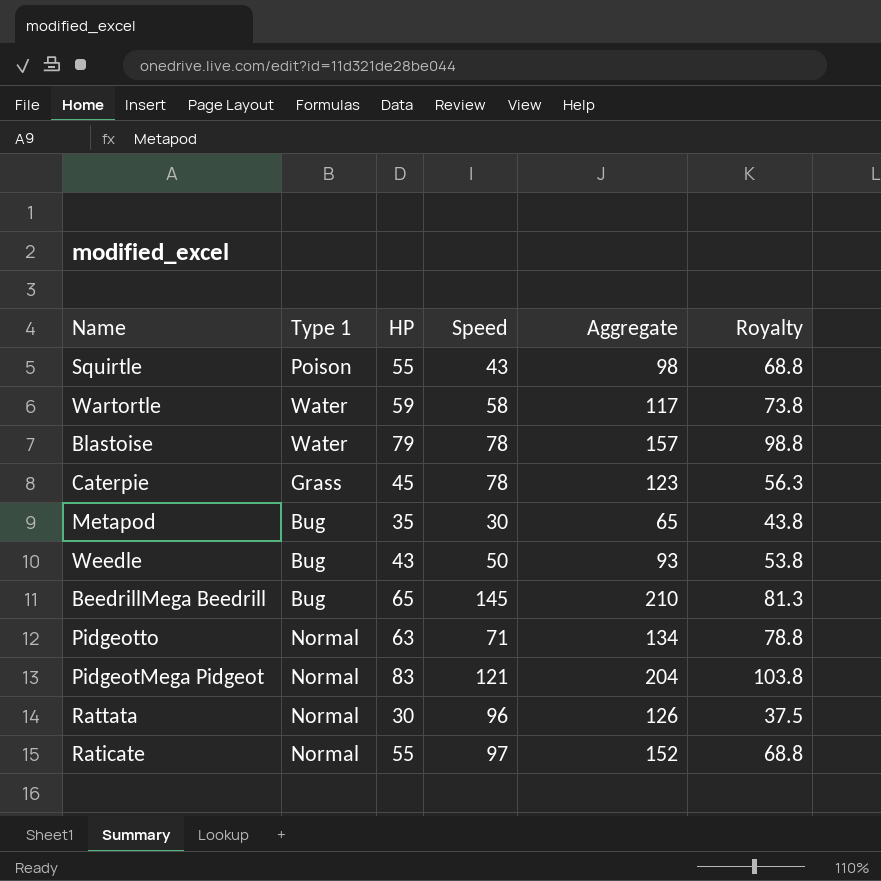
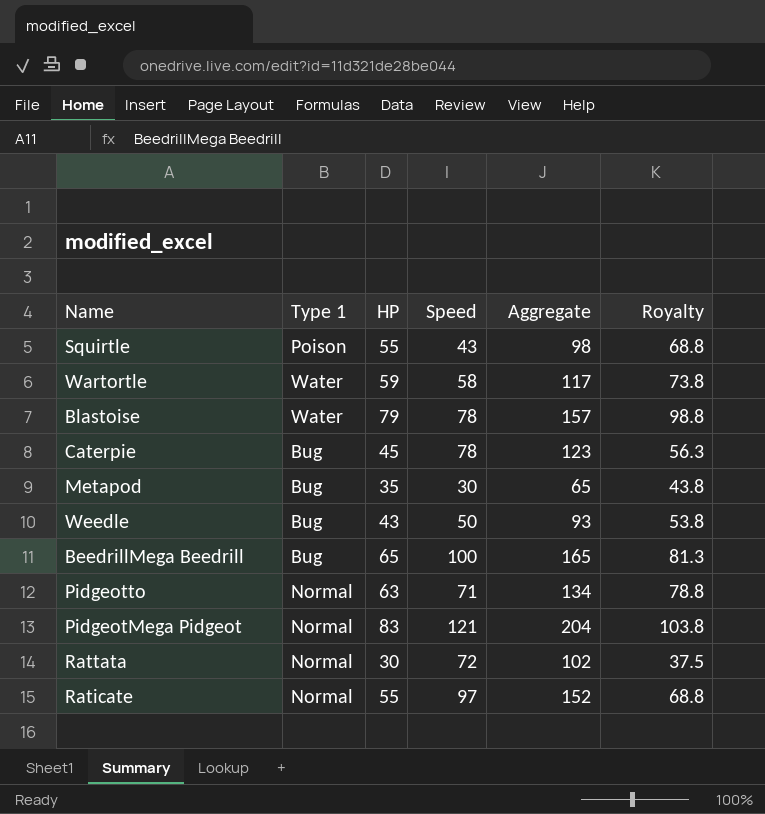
Caterpie | Type 1: Grass -> Bug
BeedrillMega Beedrill | Speed: 145 -> 100
BeedrillMega Beedrill | Aggregate: 210 -> 165
Rattata | Speed: 96 -> 72
Rattata | Aggregate: 126 -> 102

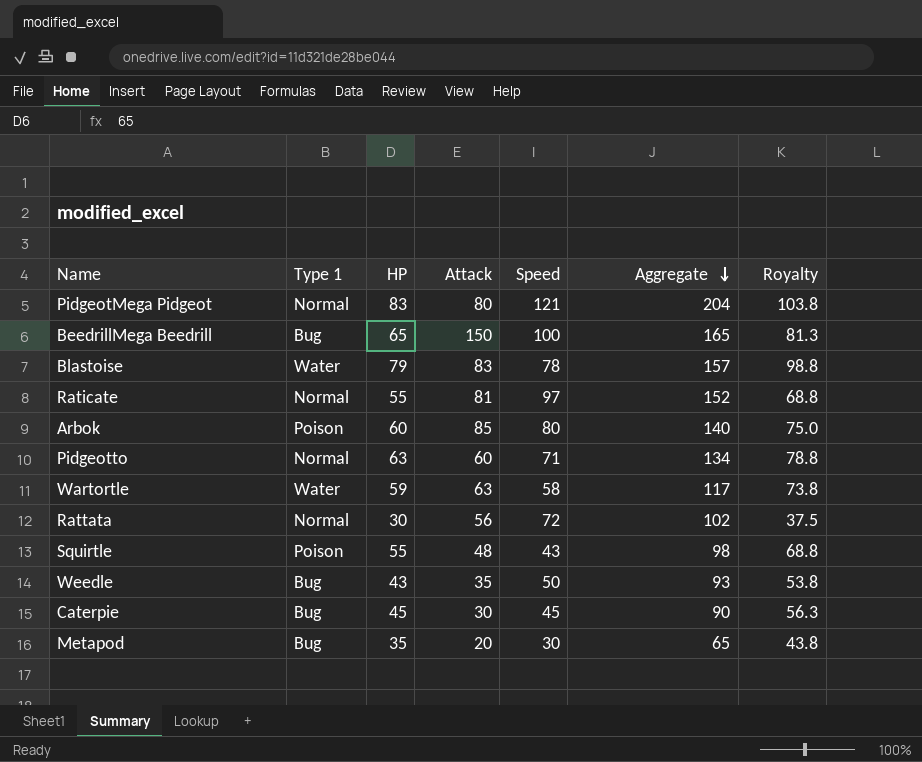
row order: none -> Aggregate descending
column Attack | position: none -> 4
row Arbok: none -> Poison | 60 | 85 | 80 | 140 | 75.0
Caterpie | Speed: 78 -> 45
Caterpie | Aggregate: 123 -> 90

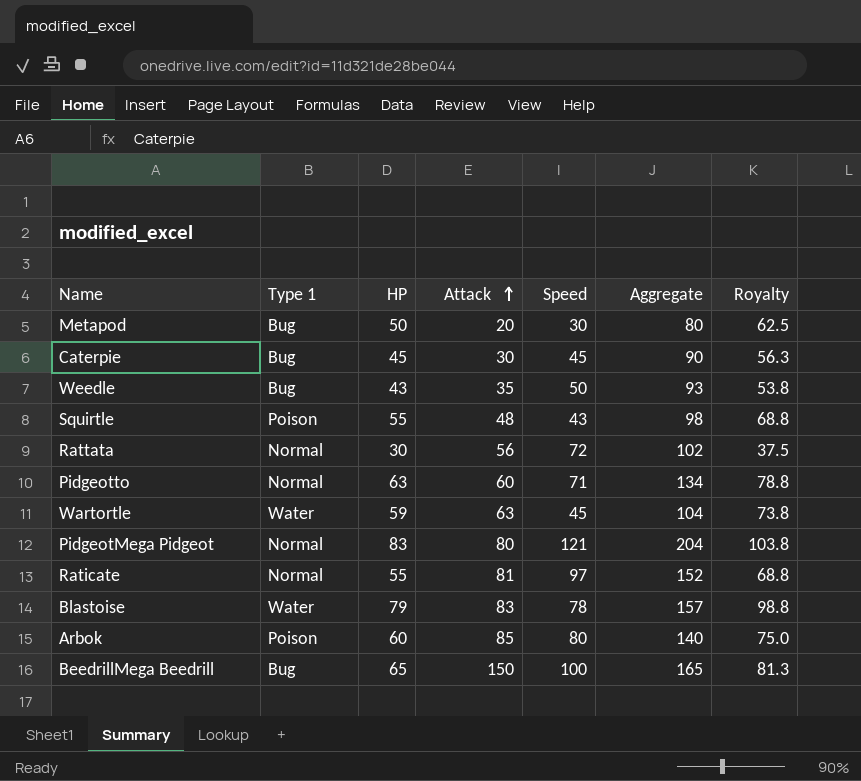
row order: Aggregate descending -> Attack ascending
Metapod | HP: 35 -> 50
Metapod | Aggregate: 65 -> 80
Metapod | Royalty: 43.8 -> 62.5
Wartortle | Speed: 58 -> 45
Wartortle | Aggregate: 117 -> 104

